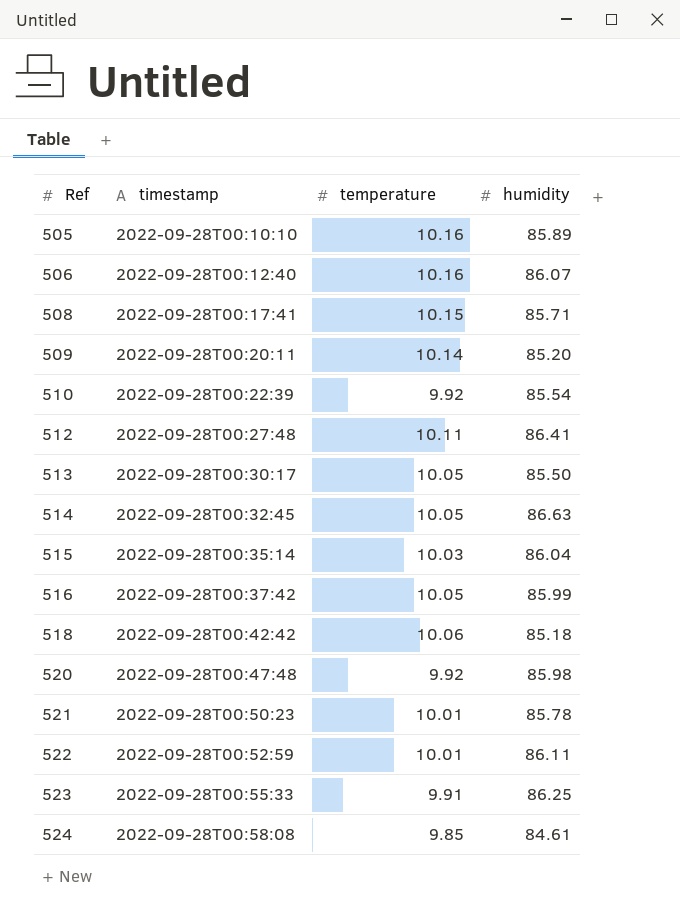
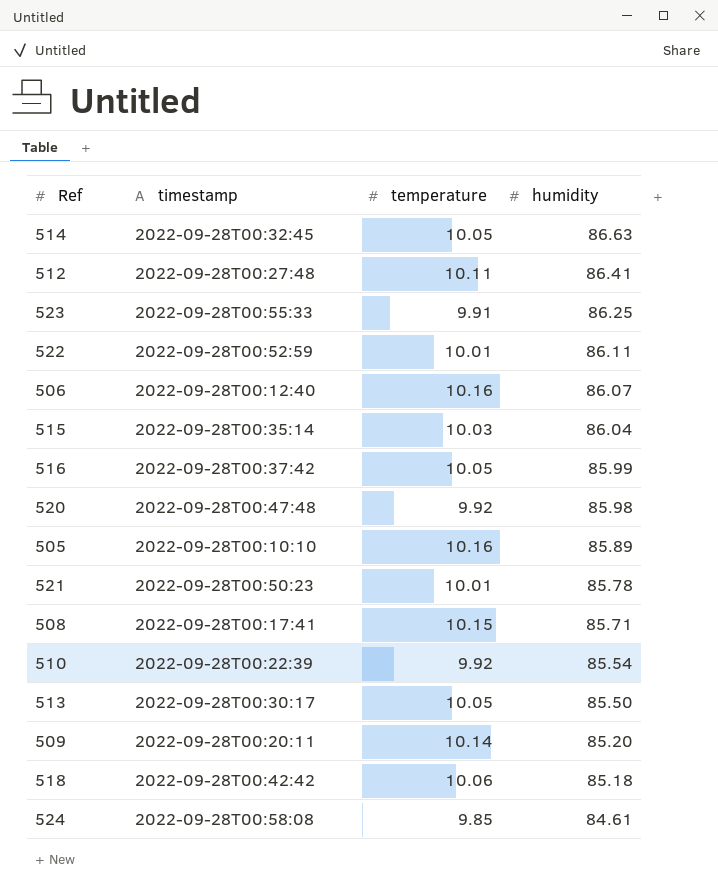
row order: Ref ascending -> humidity descending

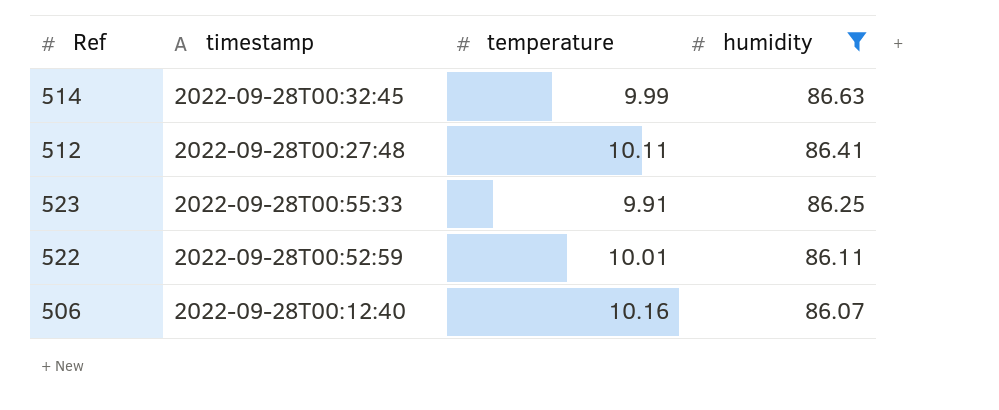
filter: none -> humidity >= 86.07
514 | temperature: 10.05 -> 9.99

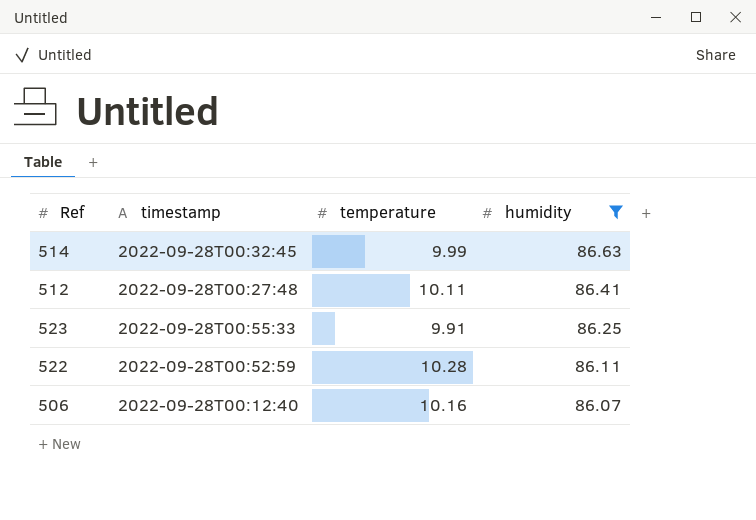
522 | temperature: 10.01 -> 10.28

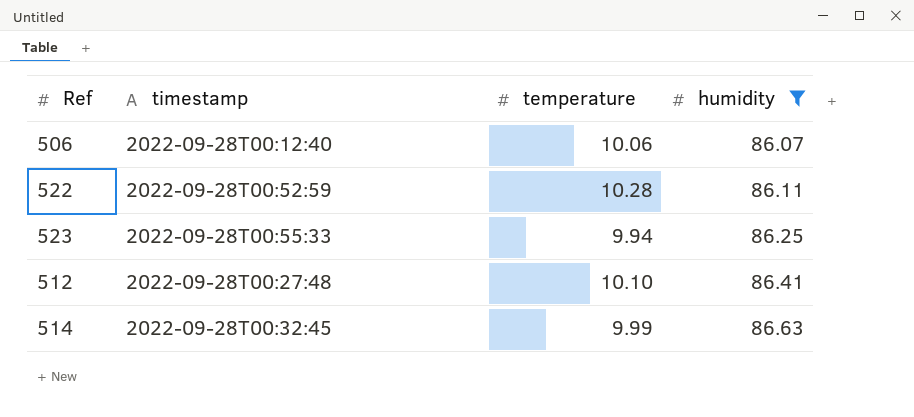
row order: humidity descending -> humidity ascending
506 | temperature: 10.16 -> 10.06
523 | temperature: 9.91 -> 9.94
512 | temperature: 10.11 -> 10.10

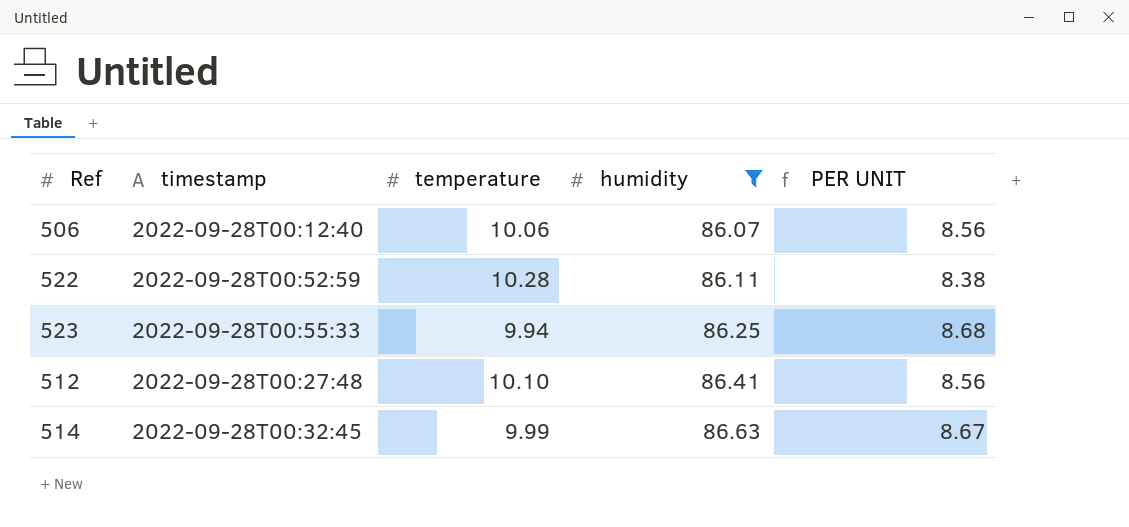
column PER UNIT | formula: none -> [humidity] / [temperature]

